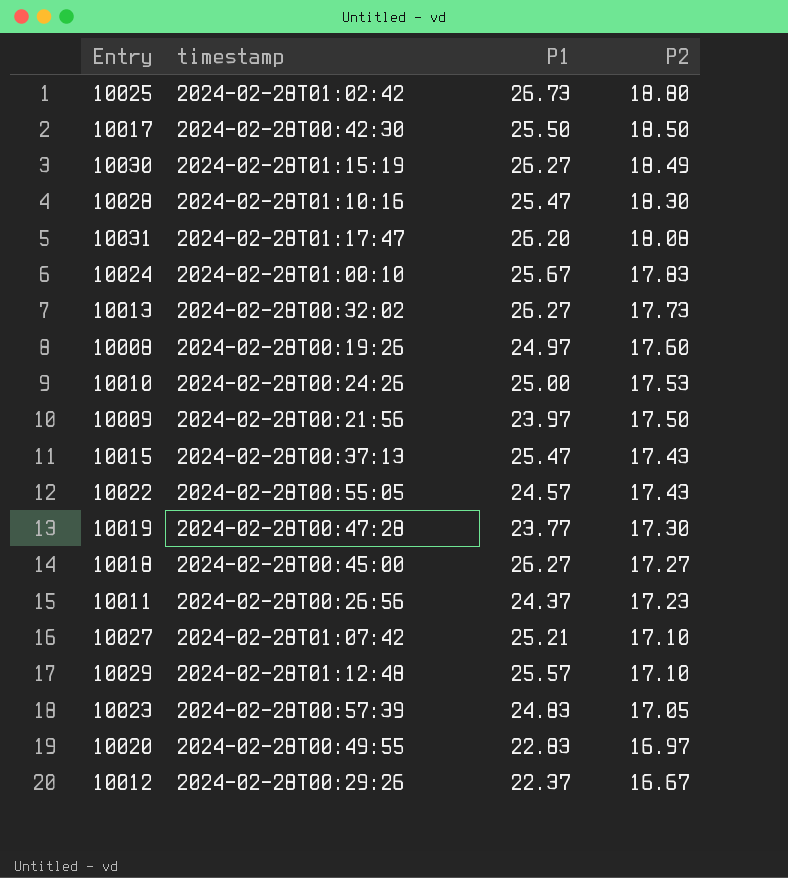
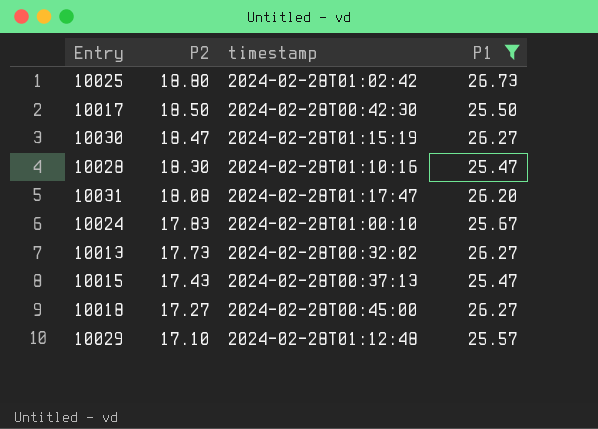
filter: none -> P1 >= 25.47
column P2 | position: 4 -> 2
10030 | P2: 18.49 -> 18.47

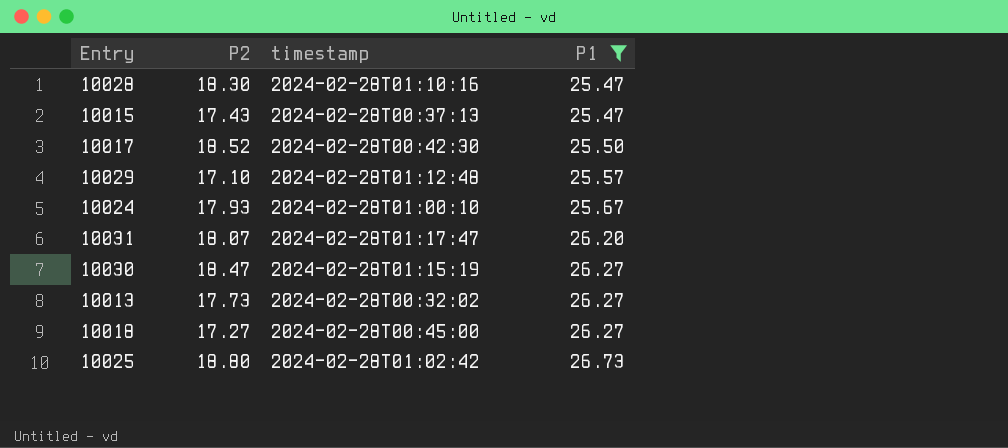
row order: P2 descending -> P1 ascending
10017 | P2: 18.50 -> 18.52
10024 | P2: 17.83 -> 17.93
10031 | P2: 18.08 -> 18.07

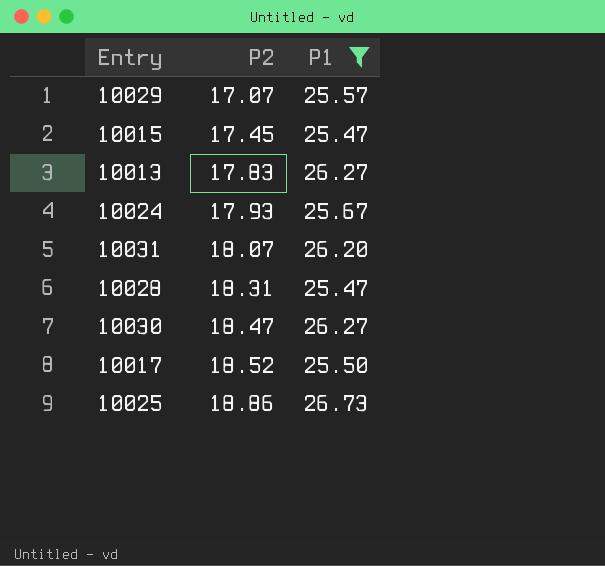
row order: P1 ascending -> P2 ascending
column timestamp | position: 3 -> none
row 10018: 17.27 | 2024-02-28T00:45:00 | 26.27 -> none
10029 | P2: 17.10 -> 17.07
10015 | P2: 17.43 -> 17.45
10013 | P2: 17.73 -> 17.83
10028 | P2: 18.30 -> 18.31
10025 | P2: 18.80 -> 18.86

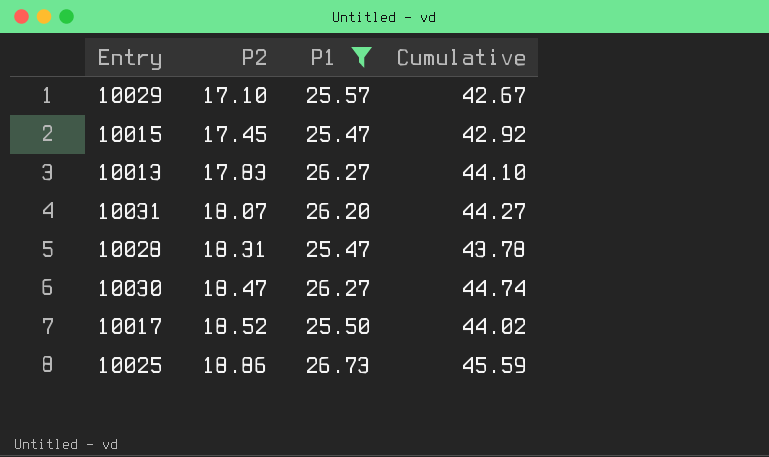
column Cumulative | formula: none -> [P2] + [P1]
row 10024: 17.93 | 25.67 -> none
10029 | P2: 17.07 -> 17.10

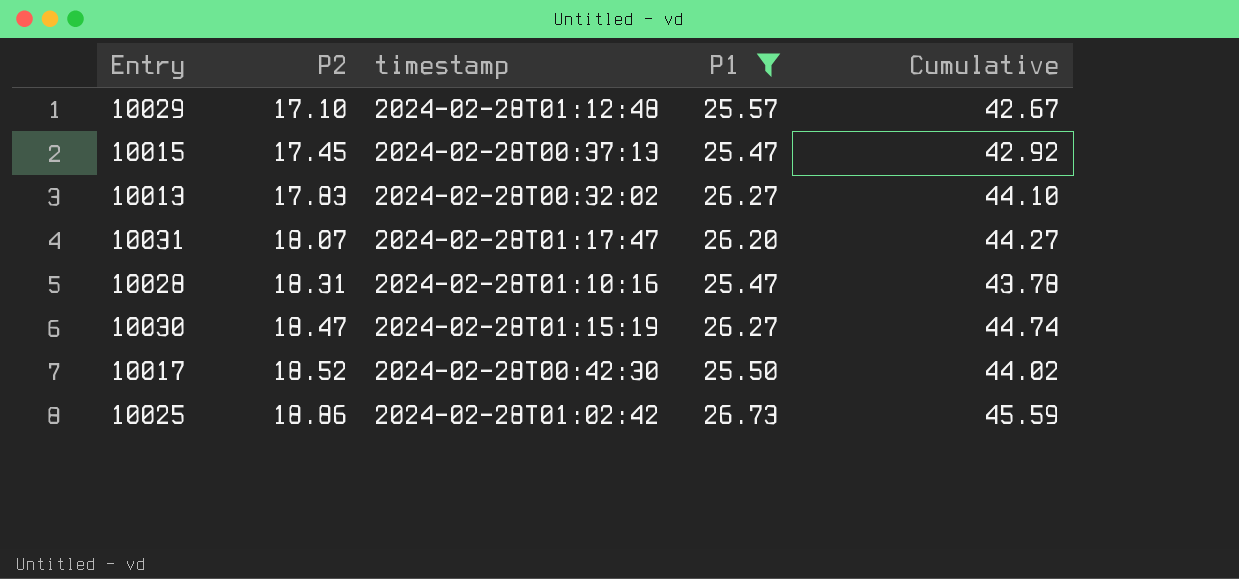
column timestamp | position: none -> 3

